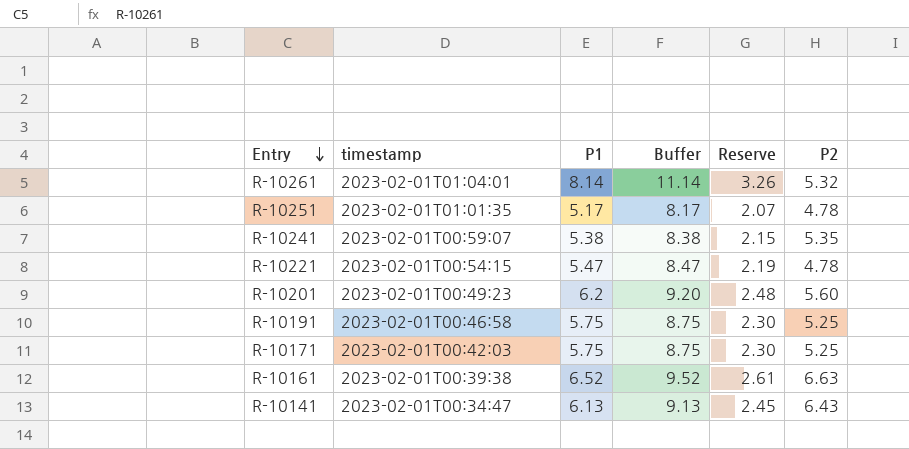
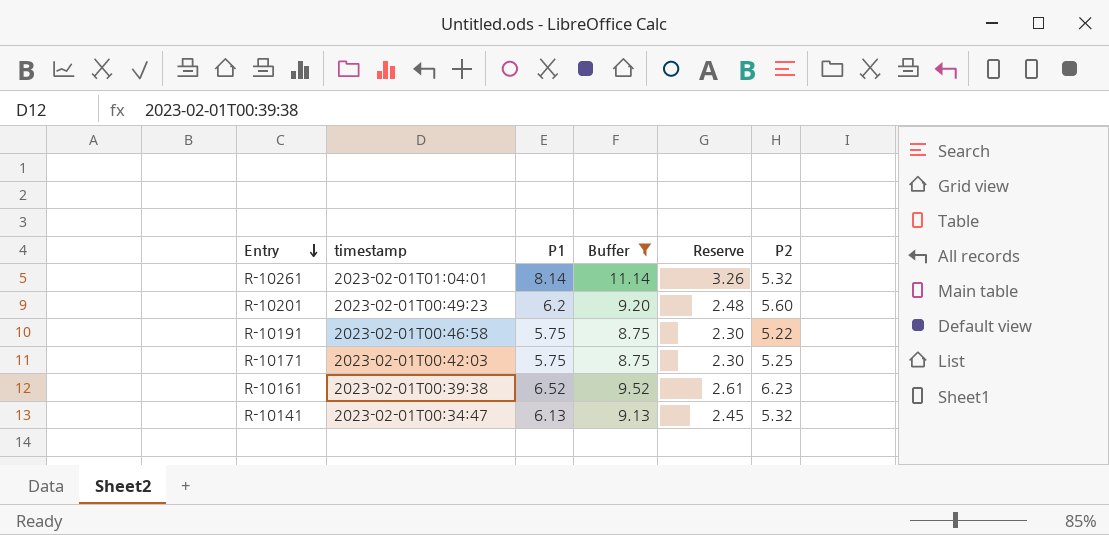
filter: none -> Buffer >= 8.75
R-10191 | P2: 5.25 -> 5.22
R-10161 | P2: 6.63 -> 6.23
R-10141 | P2: 6.43 -> 5.32

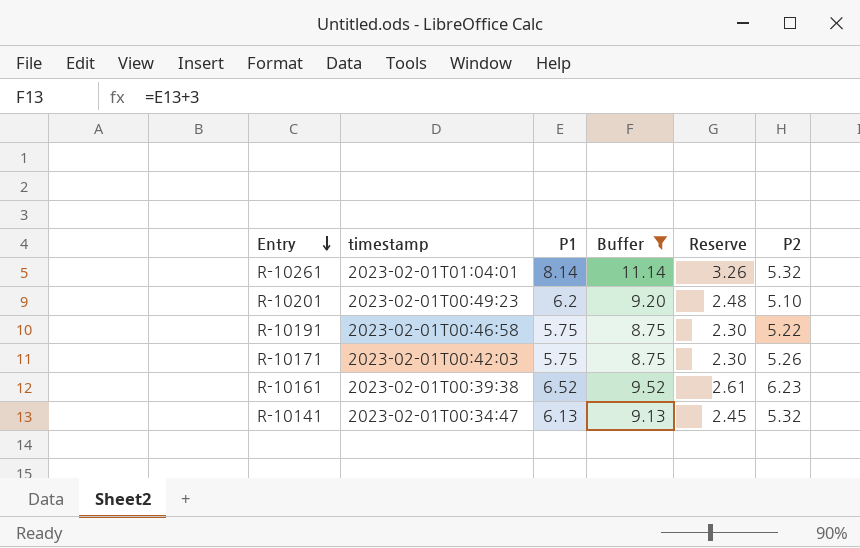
R-10201 | P2: 5.60 -> 5.10
R-10171 | P2: 5.25 -> 5.26

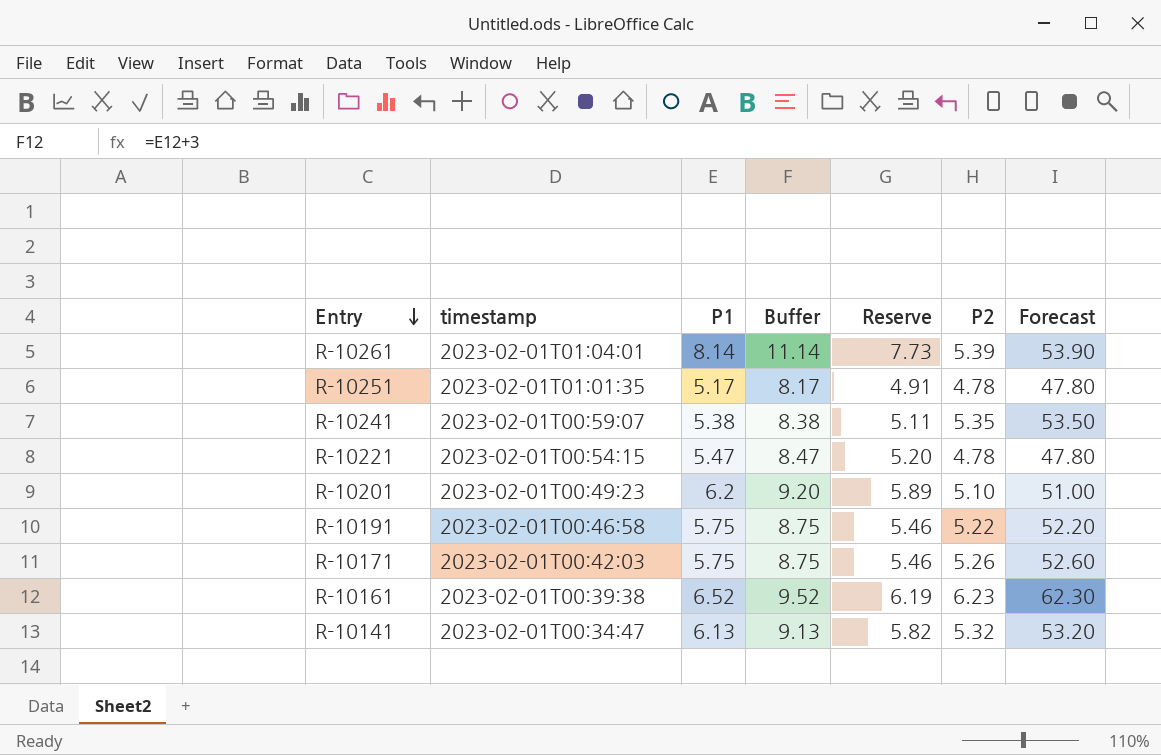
filter: Buffer >= 8.75 -> none
column Reserve | formula: [P1] * 0.4 -> [P1] * 0.95
column Forecast | formula: none -> [P2] * 10
R-10261 | P2: 5.32 -> 5.39

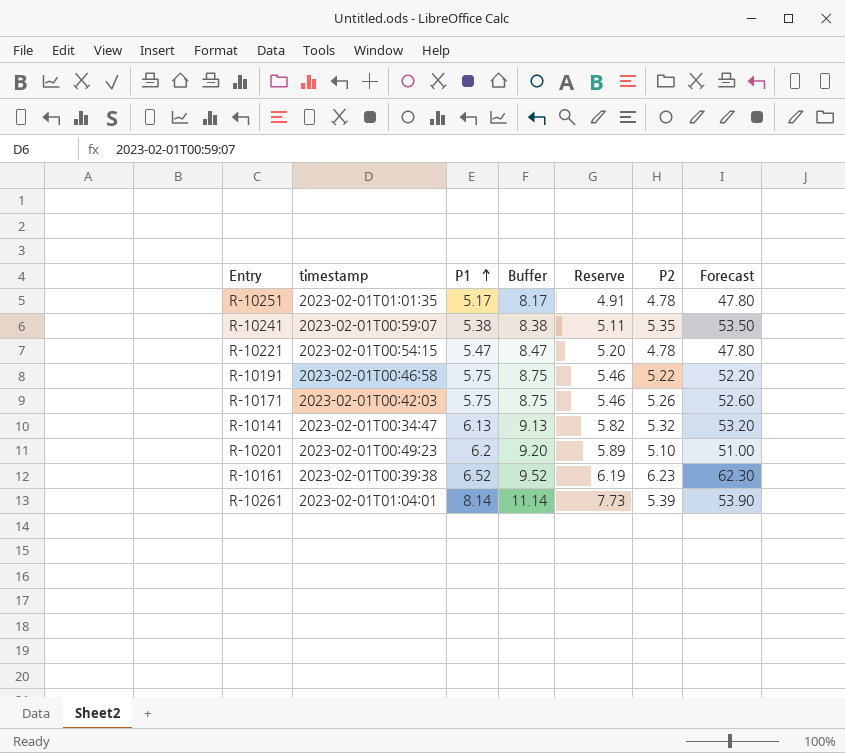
row order: Entry descending -> P1 ascending

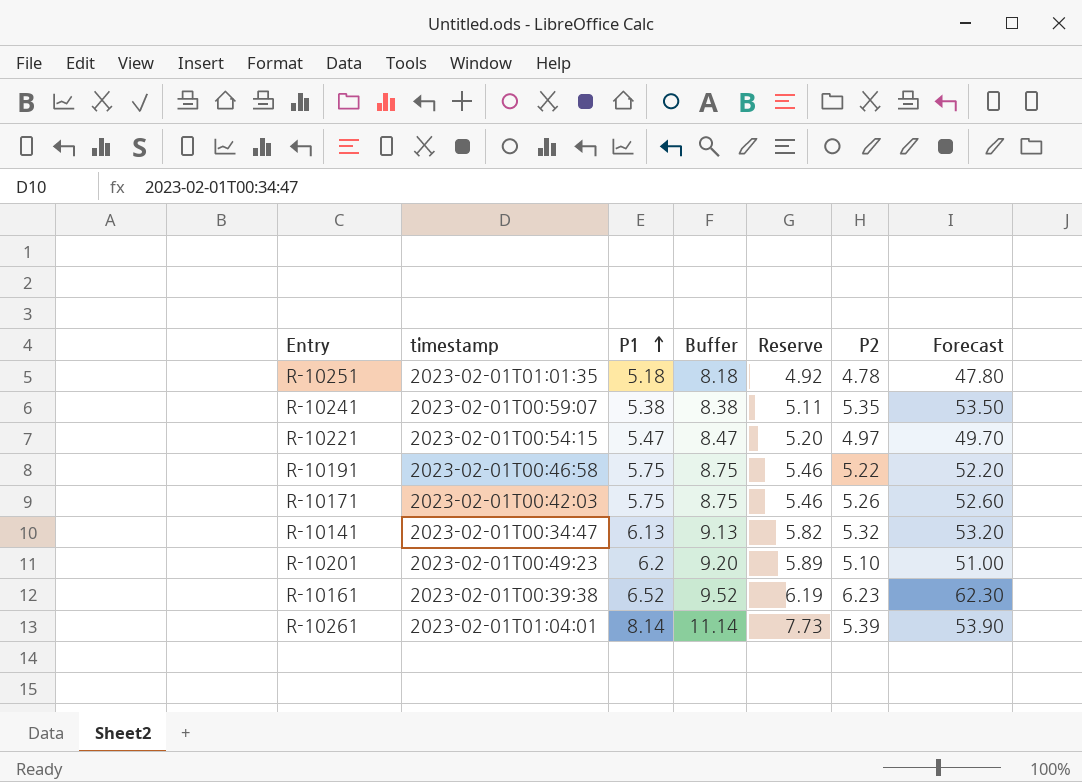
R-10251 | P1: 5.17 -> 5.18
R-10251 | Buffer: 8.17 -> 8.18
R-10251 | Reserve: 4.91 -> 4.92
R-10221 | P2: 4.78 -> 4.97
R-10221 | Forecast: 47.80 -> 49.70

